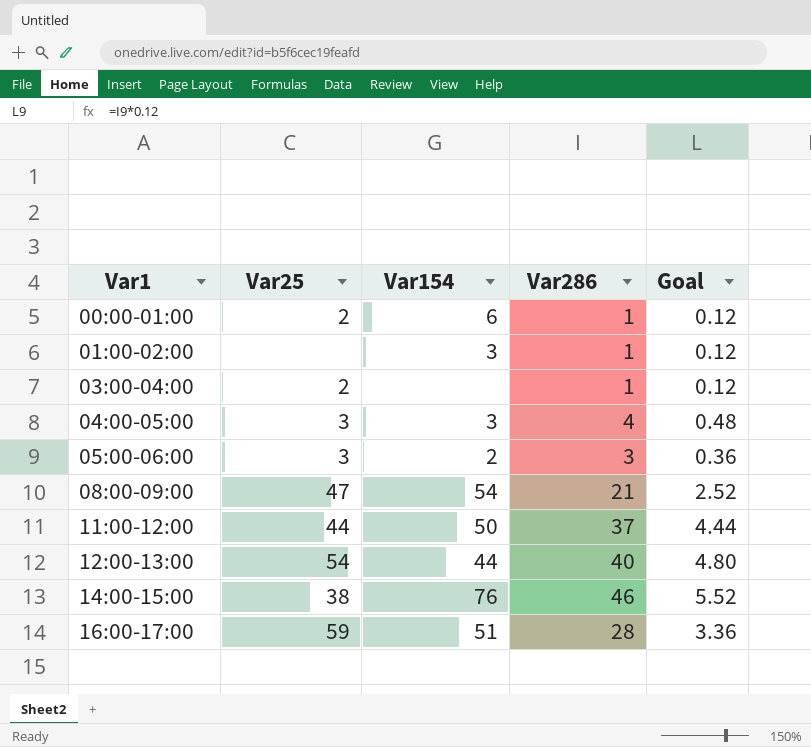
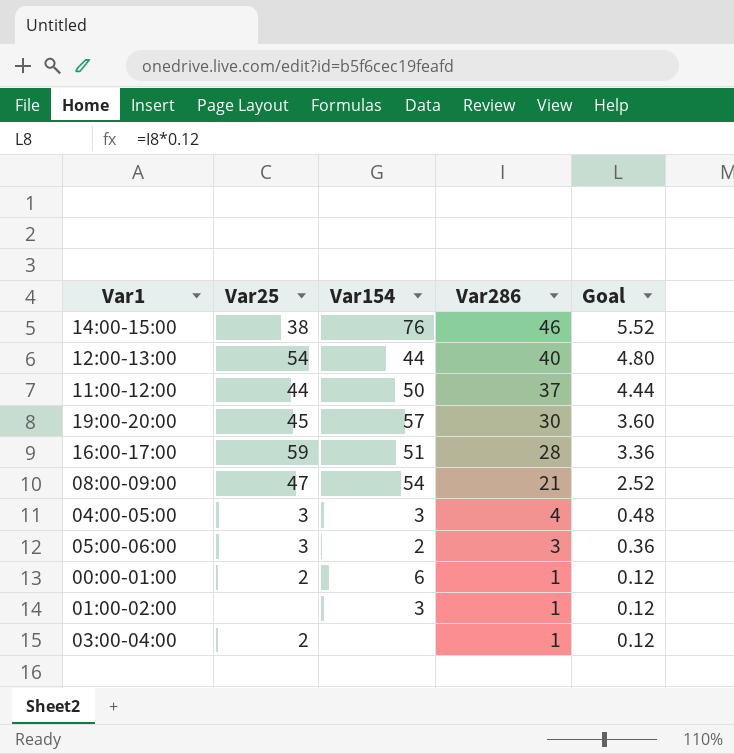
row order: Var1 ascending -> Var286 descending
row 19:00-20:00: none -> 45 | 57 | 30 | 3.60

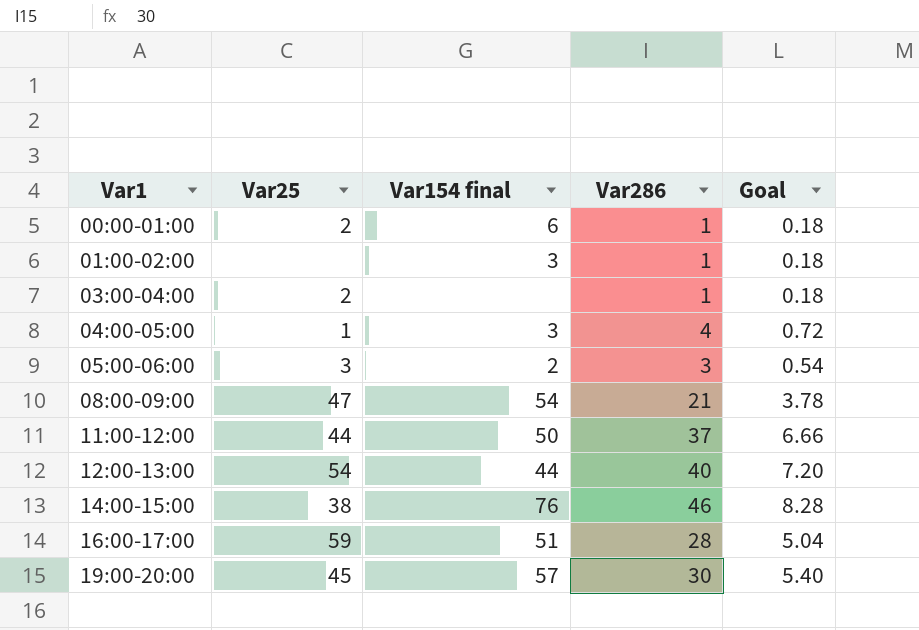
row order: Var286 descending -> Var1 ascending
column name: Var154 -> Var154 final
column Goal | formula: [Var286] * 0.12 -> [Var286] * 0.18
04:00-05:00 | Var25: 3 -> 1

